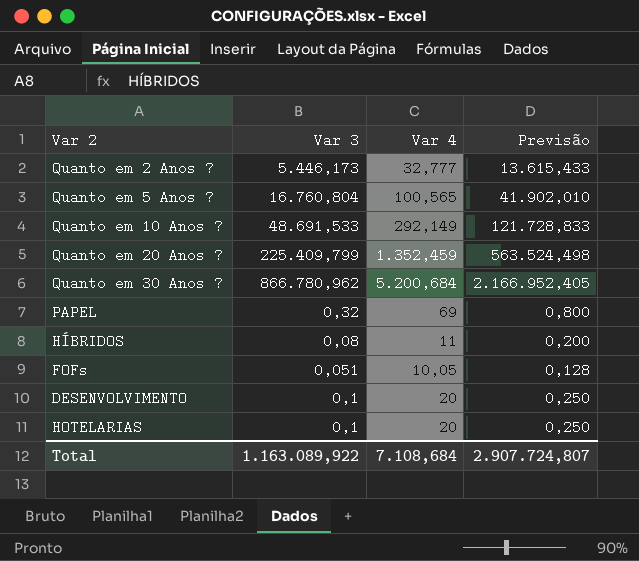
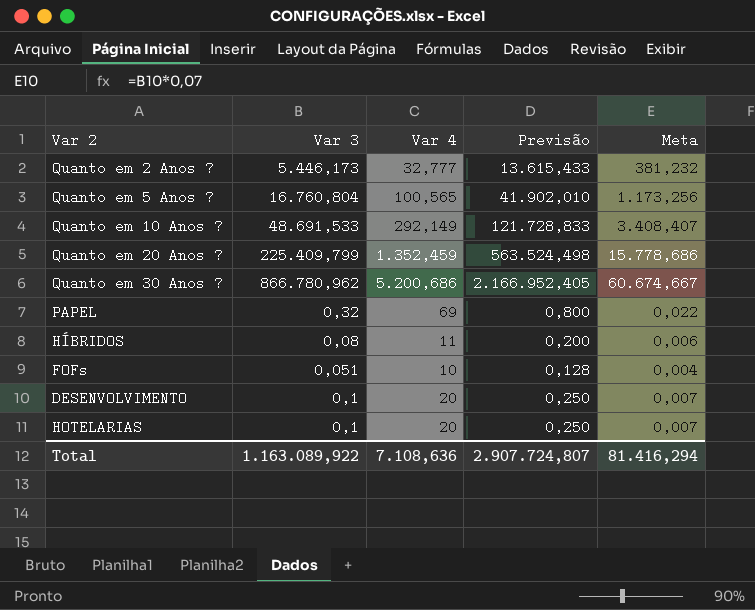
column Meta | formula: none -> [Var 3] * 0,07
Quanto em 30 Anos ? | Var 4: 5.200,684 -> 5.200,686
FOFs | Var 4: 10,05 -> 10
Total | Var 4: 7.108,684 -> 7.108,636

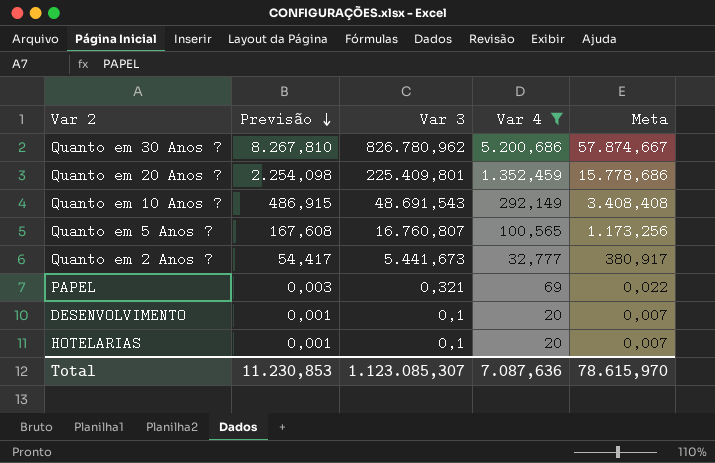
filter: none -> Var 4 >= 20
row order: none -> Previsão descending
column Previsão | formula: [Var 3] * 2,5 -> [Var 3] * 0,01
column Previsão | position: 4 -> 2
Quanto em 30 Anos ? | Var 3: 866.780,962 -> 826.780,962
Quanto em 30 Anos ? | Meta: 60.674,667 -> 57.874,667
Quanto em 20 Anos ? | Var 3: 225.409,799 -> 225.409,801
Quanto em 10 Anos ? | Var 3: 48.691,533 -> 48.691,543
Quanto em 10 Anos ? | Meta: 3.408,407 -> 3.408,408
Quanto em 5 Anos ? | Var 3: 16.760,804 -> 16.760,807
Quanto em 2 Anos ? | Var 3: 5.446,173 -> 5.441,673
Quanto em 2 Anos ? | Meta: 381,232 -> 380,917
PAPEL | Var 3: 0,32 -> 0,321
Total | Previsão: 2.907.724,807 -> 11.230,853
Total | Var 3: 1.163.089,922 -> 1.123.085,307
Total | Var 4: 7.108,636 -> 7.087,636
Total | Meta: 81.416,294 -> 78.615,970

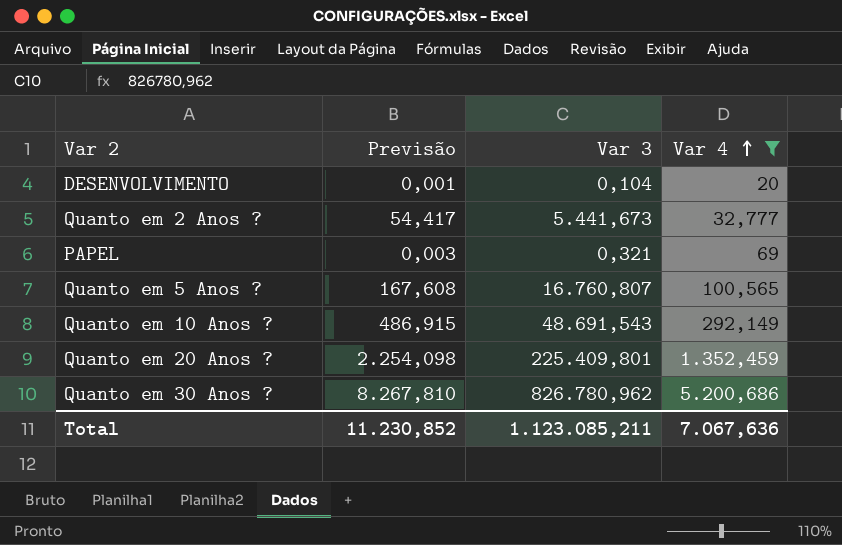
row order: Previsão descending -> Var 4 ascending
column Meta | formula: [Var 3] * 0,07 -> none
row HOTELARIAS: 0,001 | 0,1 | 20 | 0,007 -> none
DESENVOLVIMENTO | Var 3: 0,1 -> 0,104
Total | Previsão: 11.230,853 -> 11.230,852
Total | Var 3: 1.123.085,307 -> 1.123.085,211
Total | Var 4: 7.087,636 -> 7.067,636

